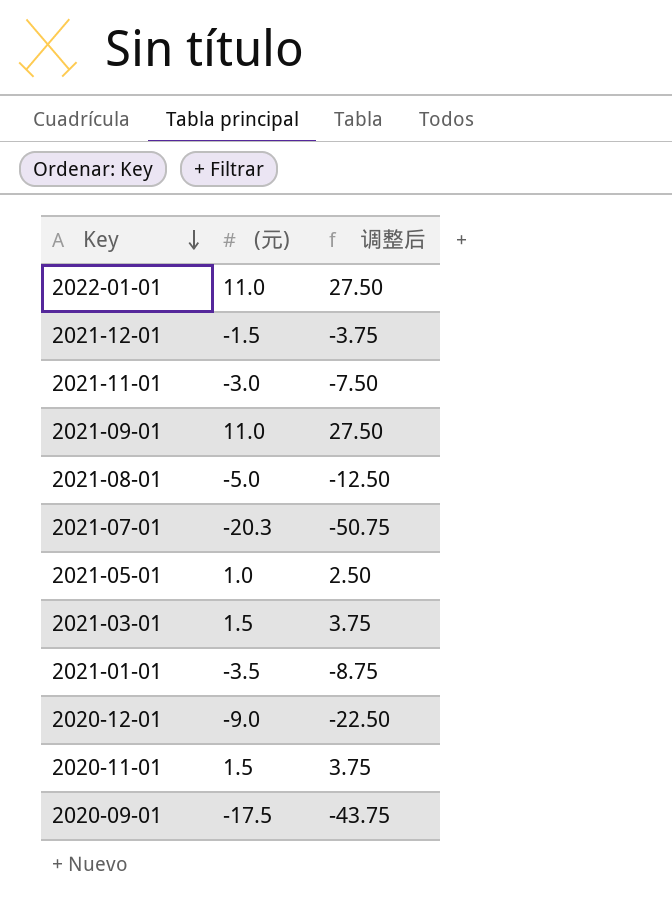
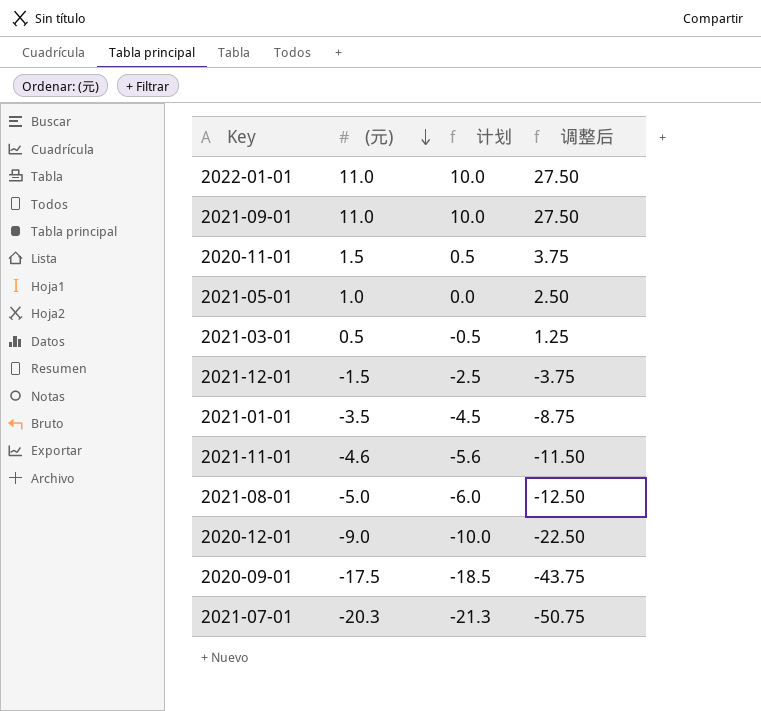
row order: Key descending -> (元) descending
column 计划 | formula: none -> [(元)] - 1
2021-03-01 | (元): 1.5 -> 0.5
2021-03-01 | 调整后: 3.75 -> 1.25
2021-11-01 | (元): -3.0 -> -4.6
2021-11-01 | 调整后: -7.50 -> -11.50

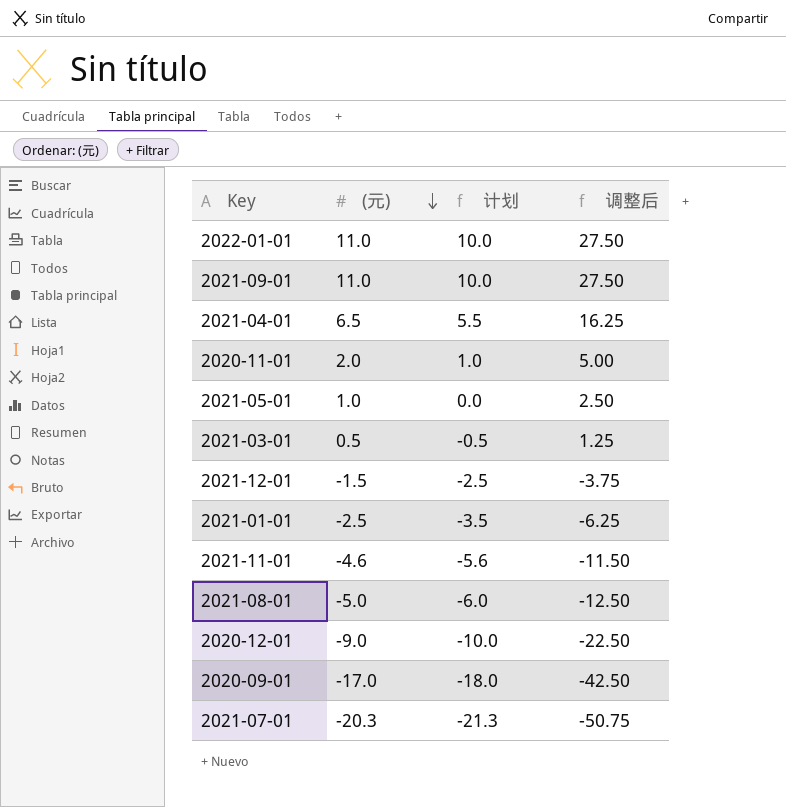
row 2021-04-01: none -> 6.5 | 5.5 | 16.25
2020-11-01 | (元): 1.5 -> 2.0
2020-11-01 | 计划: 0.5 -> 1.0
2020-11-01 | 调整后: 3.75 -> 5.00
2021-01-01 | (元): -3.5 -> -2.5
2021-01-01 | 计划: -4.5 -> -3.5
2021-01-01 | 调整后: -8.75 -> -6.25
2020-09-01 | (元): -17.5 -> -17.0
2020-09-01 | 计划: -18.5 -> -18.0
2020-09-01 | 调整后: -43.75 -> -42.50

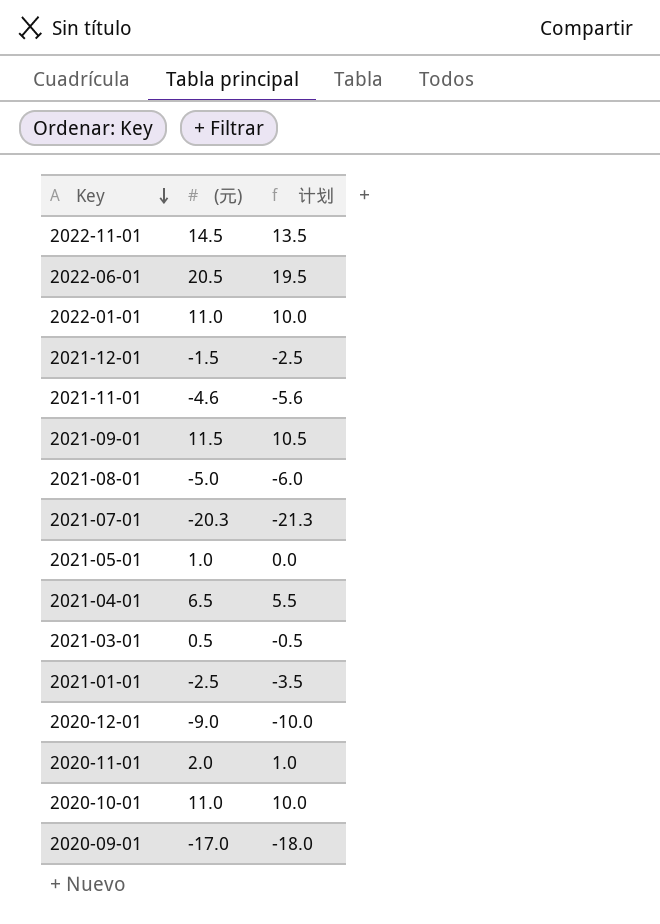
row order: (元) descending -> Key descending
column 调整后 | formula: [(元)] * 2.5 -> none
row 2022-11-01: none -> 14.5 | 13.5
row 2022-06-01: none -> 20.5 | 19.5
2021-09-01 | (元): 11.0 -> 11.5
2021-09-01 | 计划: 10.0 -> 10.5
row 2020-10-01: none -> 11.0 | 10.0

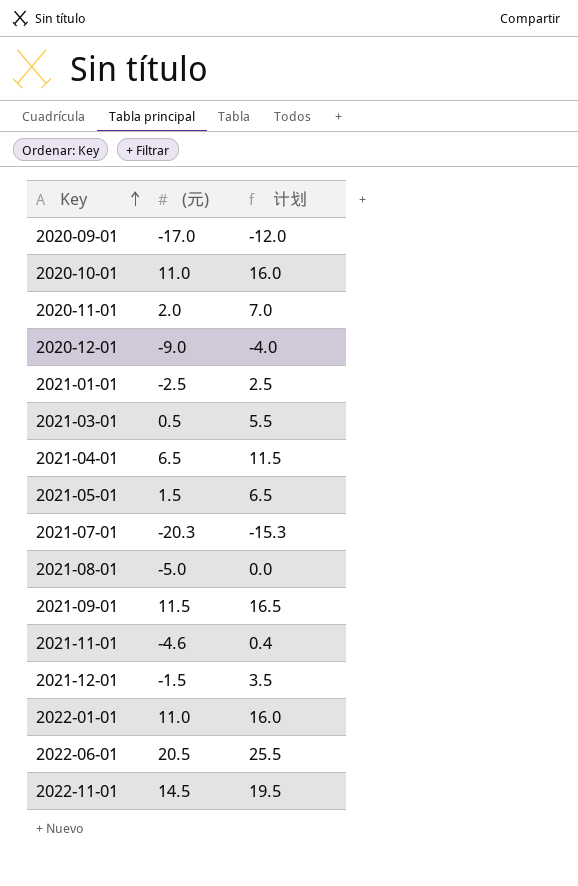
row order: Key descending -> Key ascending
column 计划 | formula: [(元)] - 1 -> [(元)] + 5
2021-05-01 | (元): 1.0 -> 1.5

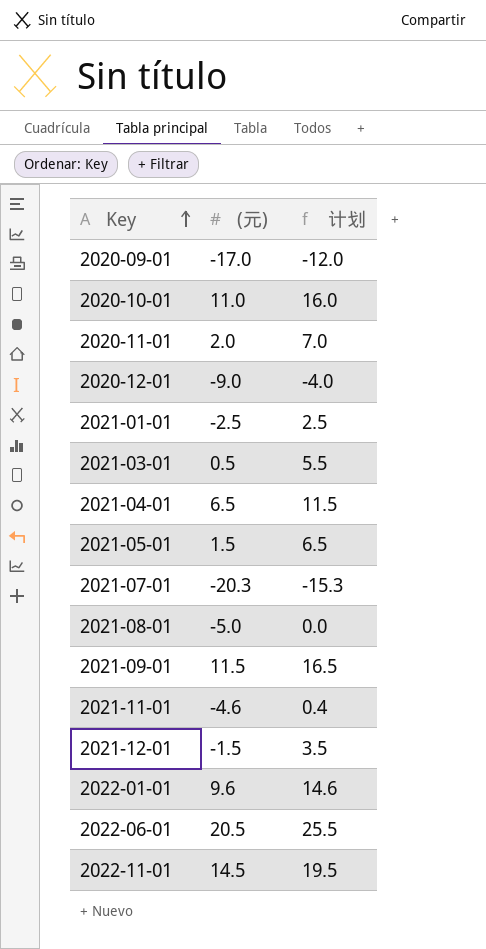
2022-01-01 | (元): 11.0 -> 9.6
2022-01-01 | 计划: 16.0 -> 14.6

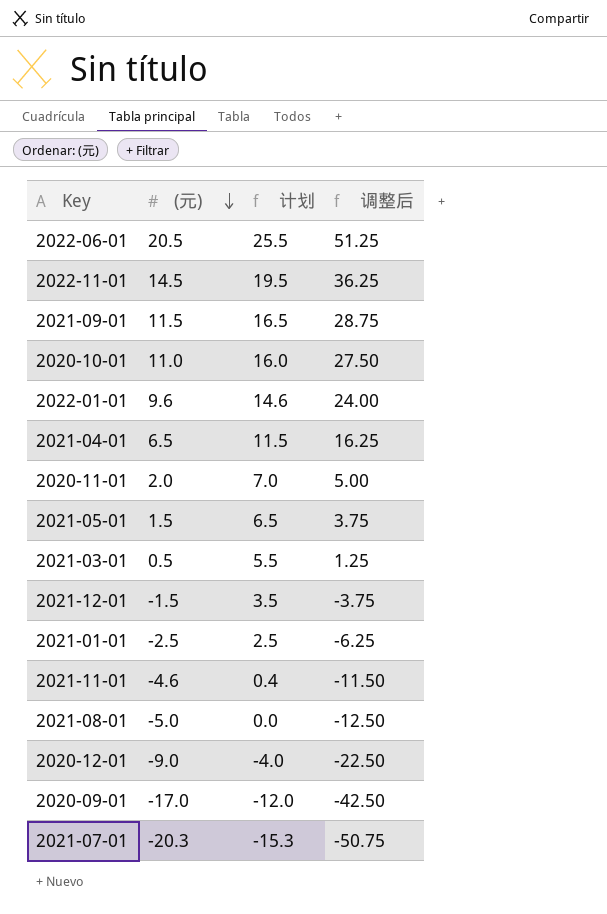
row order: Key ascending -> (元) descending
column 调整后 | formula: none -> [(元)] * 2.5

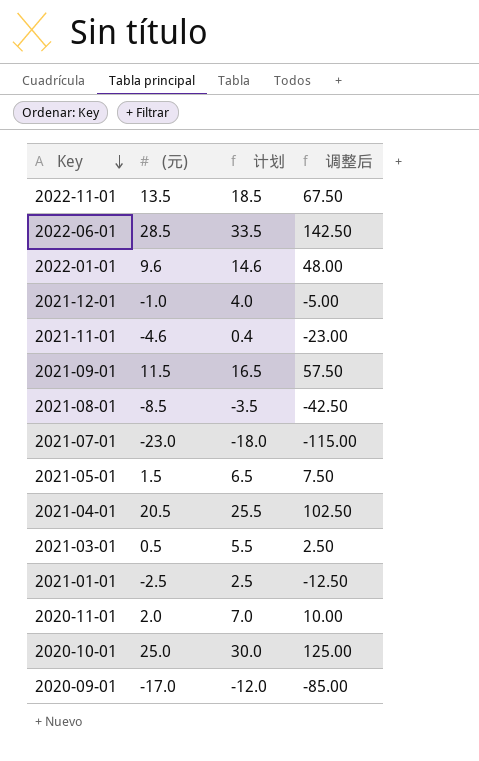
row order: (元) descending -> Key descending
column 调整后 | formula: [(元)] * 2.5 -> [(元)] * 5
row 2020-12-01: -9.0 | -4.0 | -22.50 -> none
2022-11-01 | (元): 14.5 -> 13.5
2022-11-01 | 计划: 19.5 -> 18.5
2022-06-01 | (元): 20.5 -> 28.5
2022-06-01 | 计划: 25.5 -> 33.5
2021-12-01 | (元): -1.5 -> -1.0
2021-12-01 | 计划: 3.5 -> 4.0
2021-08-01 | (元): -5.0 -> -8.5
2021-08-01 | 计划: 0.0 -> -3.5
2021-07-01 | (元): -20.3 -> -23.0
2021-07-01 | 计划: -15.3 -> -18.0
2021-04-01 | (元): 6.5 -> 20.5
2021-04-01 | 计划: 11.5 -> 25.5
2020-10-01 | (元): 11.0 -> 25.0
2020-10-01 | 计划: 16.0 -> 30.0

